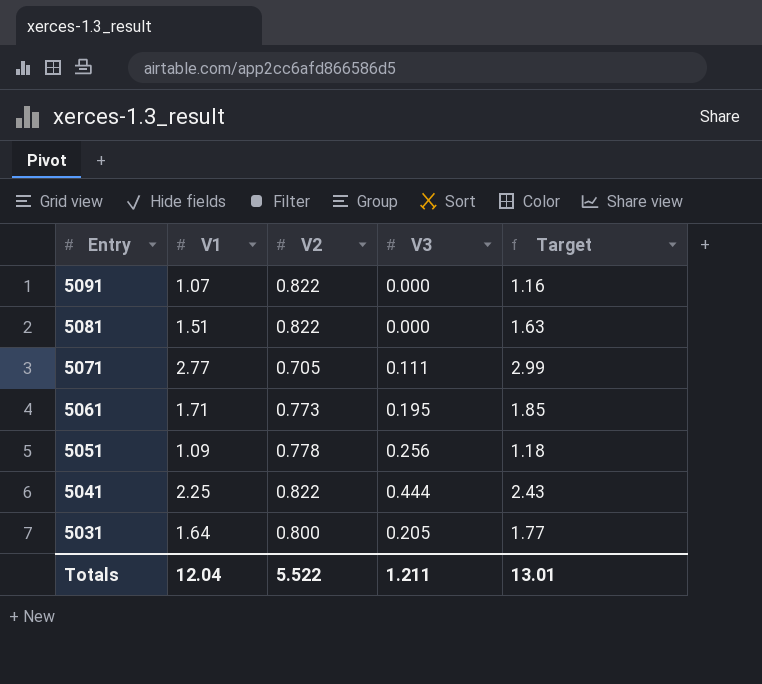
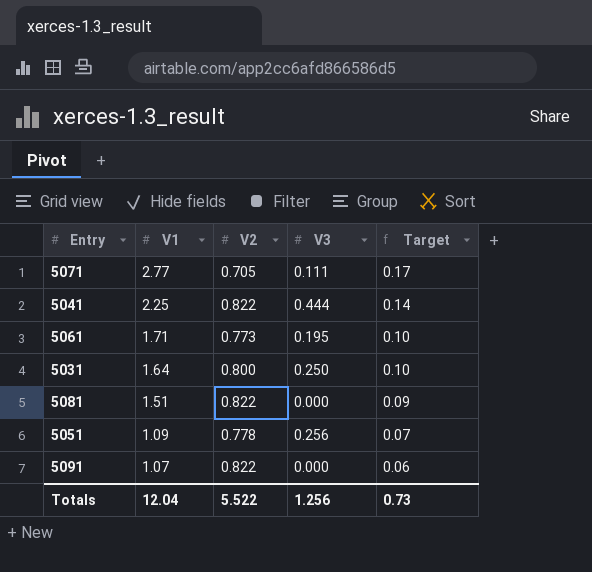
row order: Entry descending -> V1 descending
column Target | formula: [V1] * 1.08 -> [V1] * 0.06
5031 | V3: 0.205 -> 0.250
Totals | V3: 1.211 -> 1.256
Totals | Target: 13.01 -> 0.73

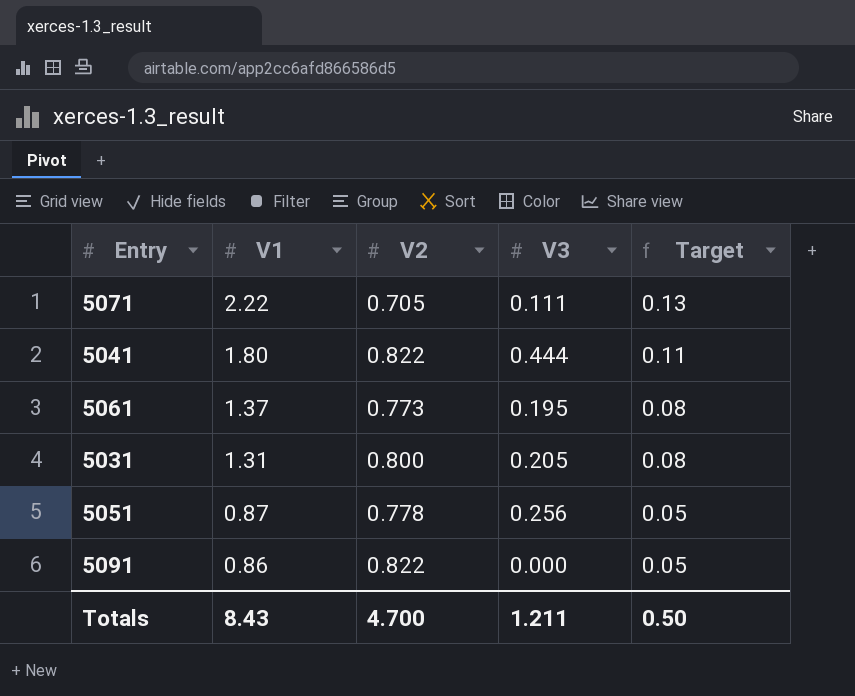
row 5081: 1.51 | 0.822 | 0.000 | 0.09 -> none
5071 | V1: 2.77 -> 2.22
5071 | Target: 0.17 -> 0.13
5041 | V1: 2.25 -> 1.80
5041 | Target: 0.14 -> 0.11
5061 | V1: 1.71 -> 1.37
5061 | Target: 0.10 -> 0.08
5031 | V1: 1.64 -> 1.31
5031 | V3: 0.250 -> 0.205
5031 | Target: 0.10 -> 0.08
5051 | V1: 1.09 -> 0.87
5051 | Target: 0.07 -> 0.05
5091 | V1: 1.07 -> 0.86
5091 | Target: 0.06 -> 0.05
Totals | V1: 12.04 -> 8.43
Totals | V2: 5.522 -> 4.700
Totals | V3: 1.256 -> 1.211
Totals | Target: 0.73 -> 0.50

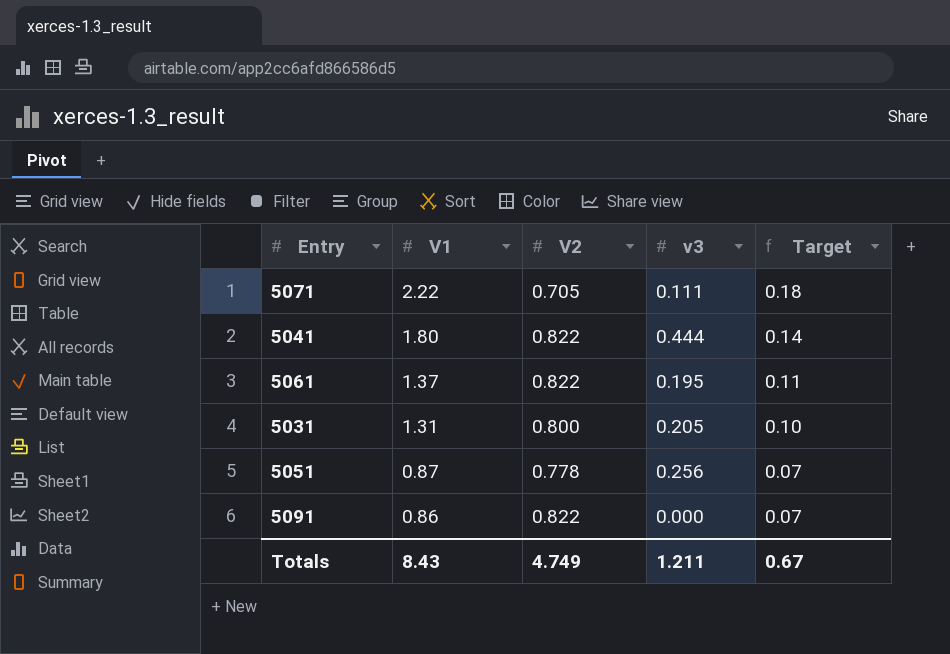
column name: V3 -> v3
column Target | formula: [V1] * 0.06 -> [V1] * 0.08
5061 | V2: 0.773 -> 0.822
Totals | V2: 4.700 -> 4.749
Totals | Target: 0.50 -> 0.67

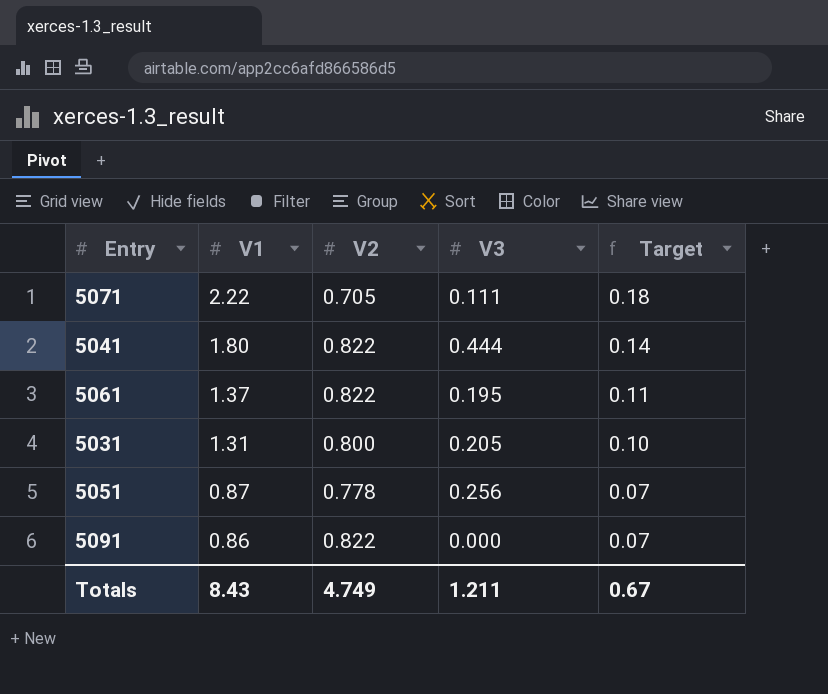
column name: v3 -> V3

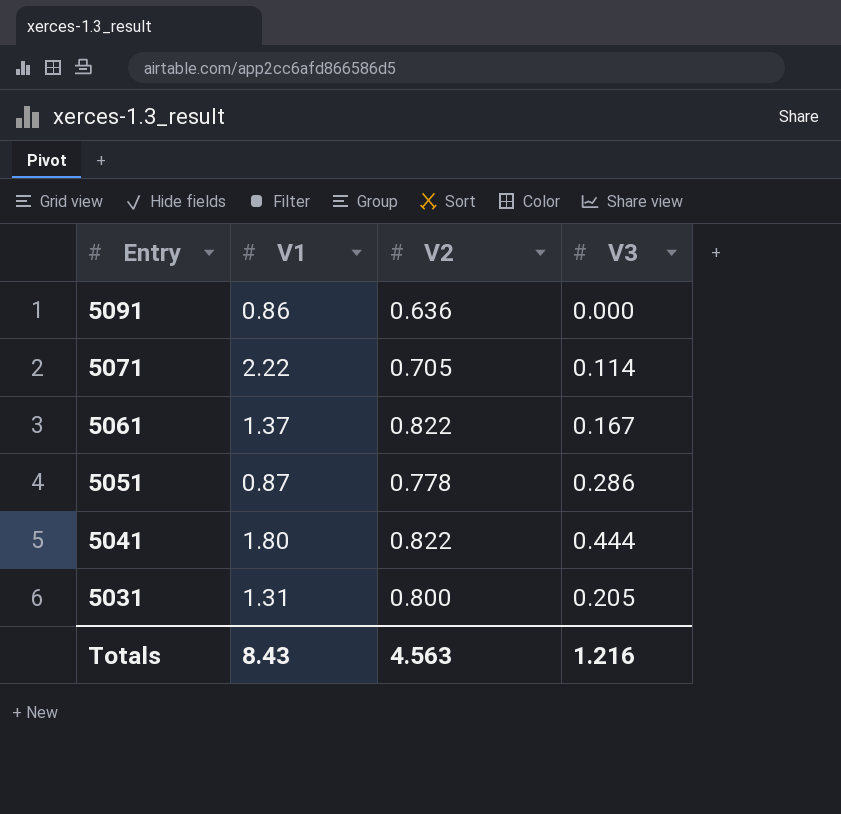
row order: V1 descending -> Entry descending
column Target | formula: [V1] * 0.08 -> none
5091 | V2: 0.822 -> 0.636
5071 | V3: 0.111 -> 0.114
5061 | V3: 0.195 -> 0.167
5051 | V3: 0.256 -> 0.286
Totals | V2: 4.749 -> 4.563
Totals | V3: 1.211 -> 1.216

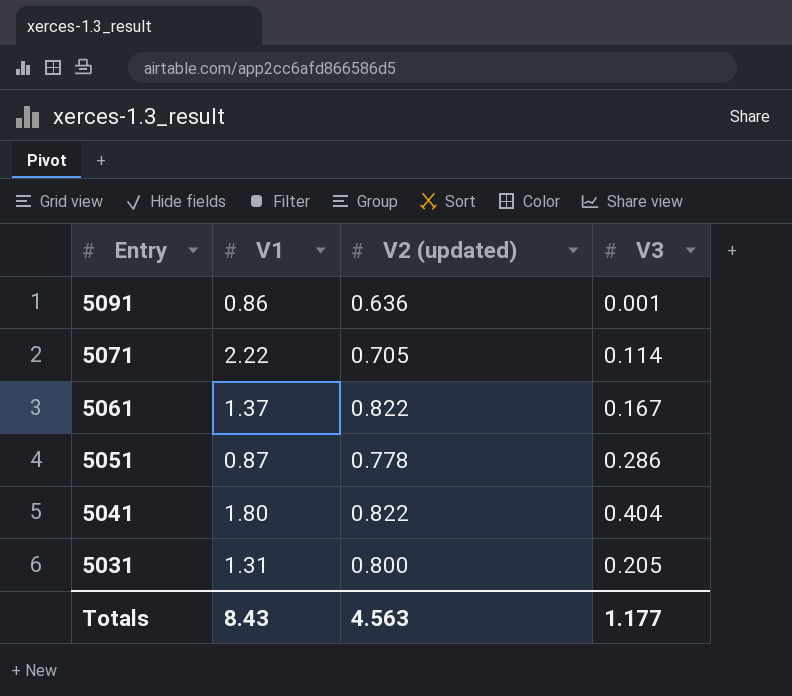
column name: V2 -> V2 (updated)
5091 | V3: 0.000 -> 0.001
5041 | V3: 0.444 -> 0.404
Totals | V3: 1.216 -> 1.177

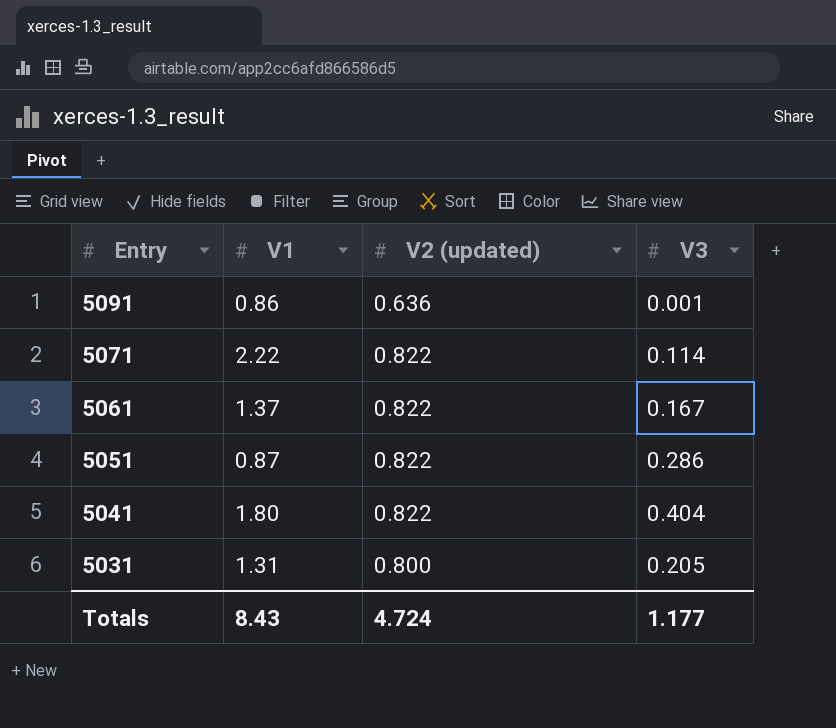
5071 | V2 (updated): 0.705 -> 0.822
5051 | V2 (updated): 0.778 -> 0.822
Totals | V2 (updated): 4.563 -> 4.724

